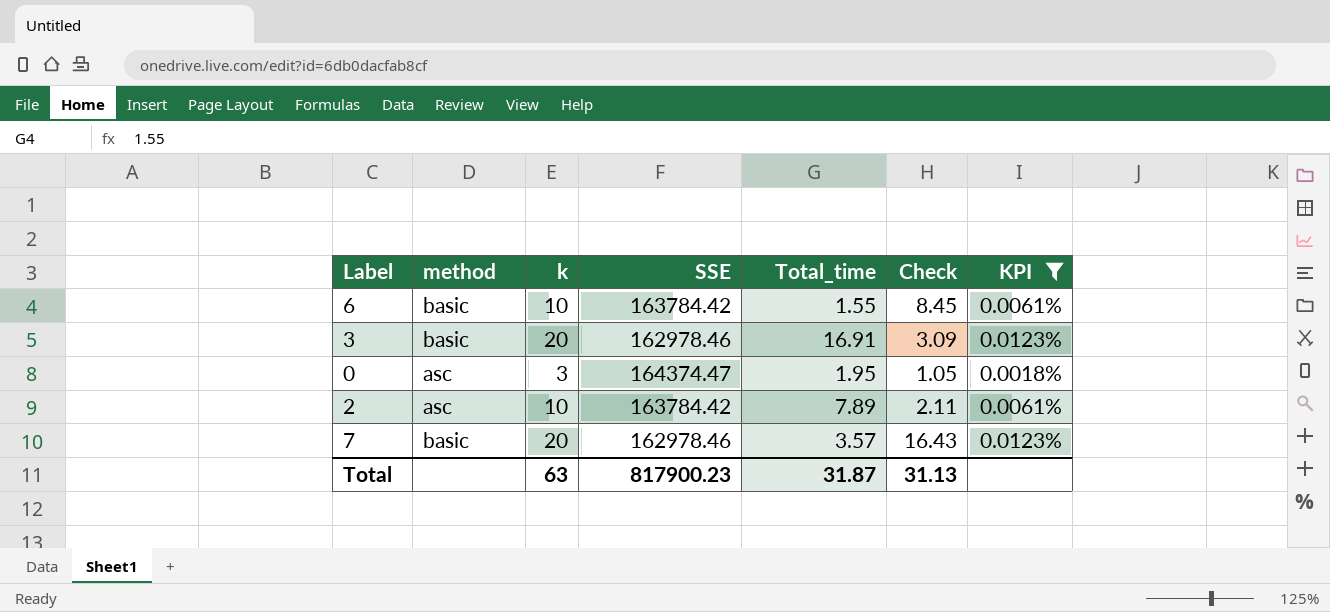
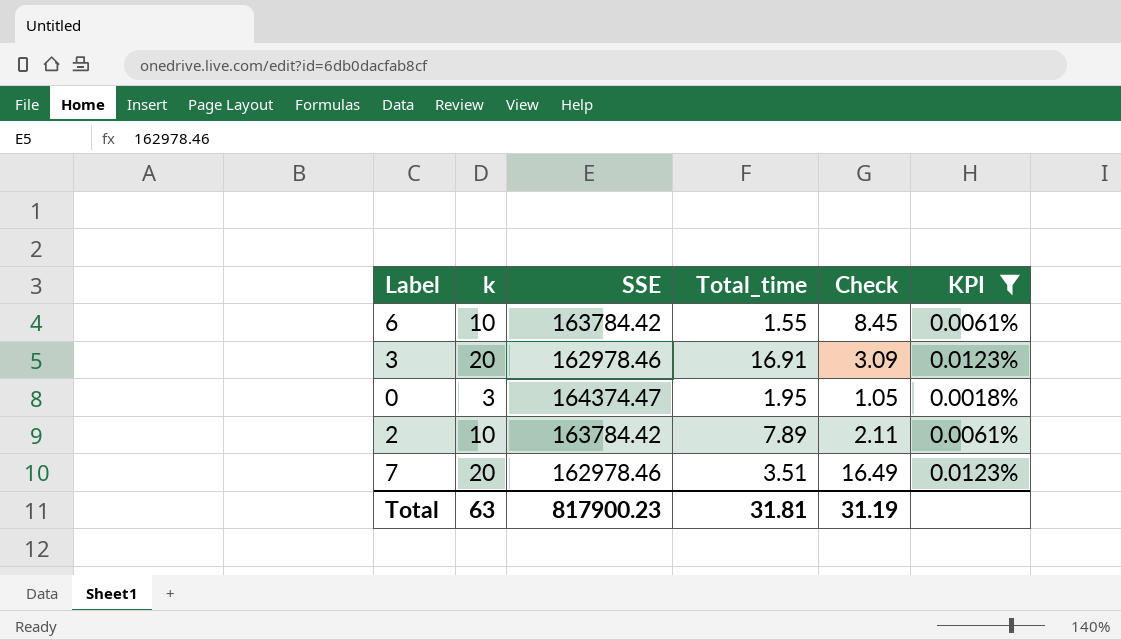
column method | position: 2 -> none
7 | Total_time: 3.57 -> 3.51
7 | Check: 16.43 -> 16.49
Total | Total_time: 31.87 -> 31.81
Total | Check: 31.13 -> 31.19

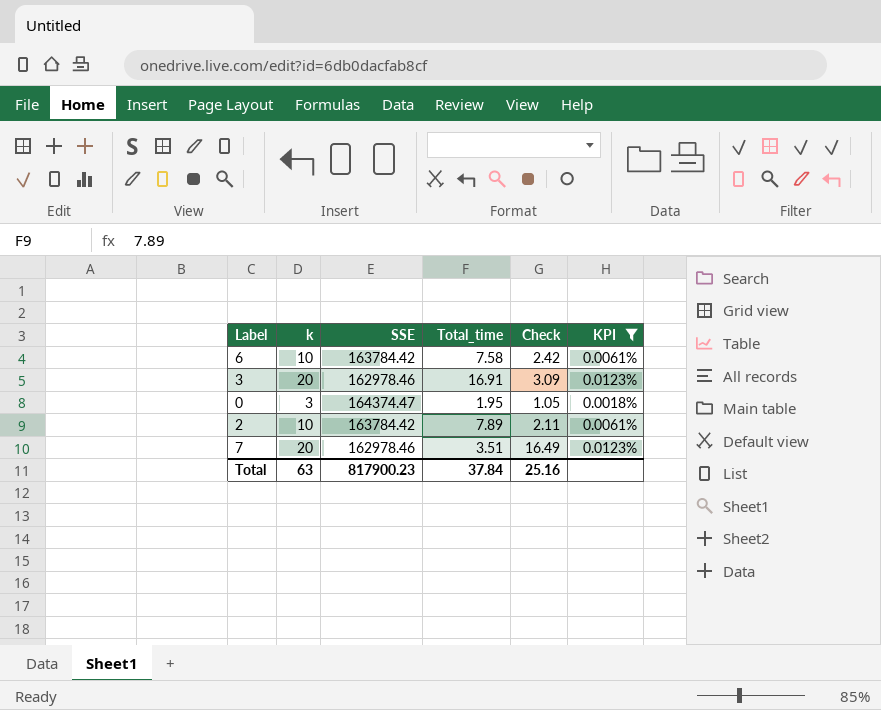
6 | Total_time: 1.55 -> 7.58
6 | Check: 8.45 -> 2.42
Total | Total_time: 31.81 -> 37.84
Total | Check: 31.19 -> 25.16

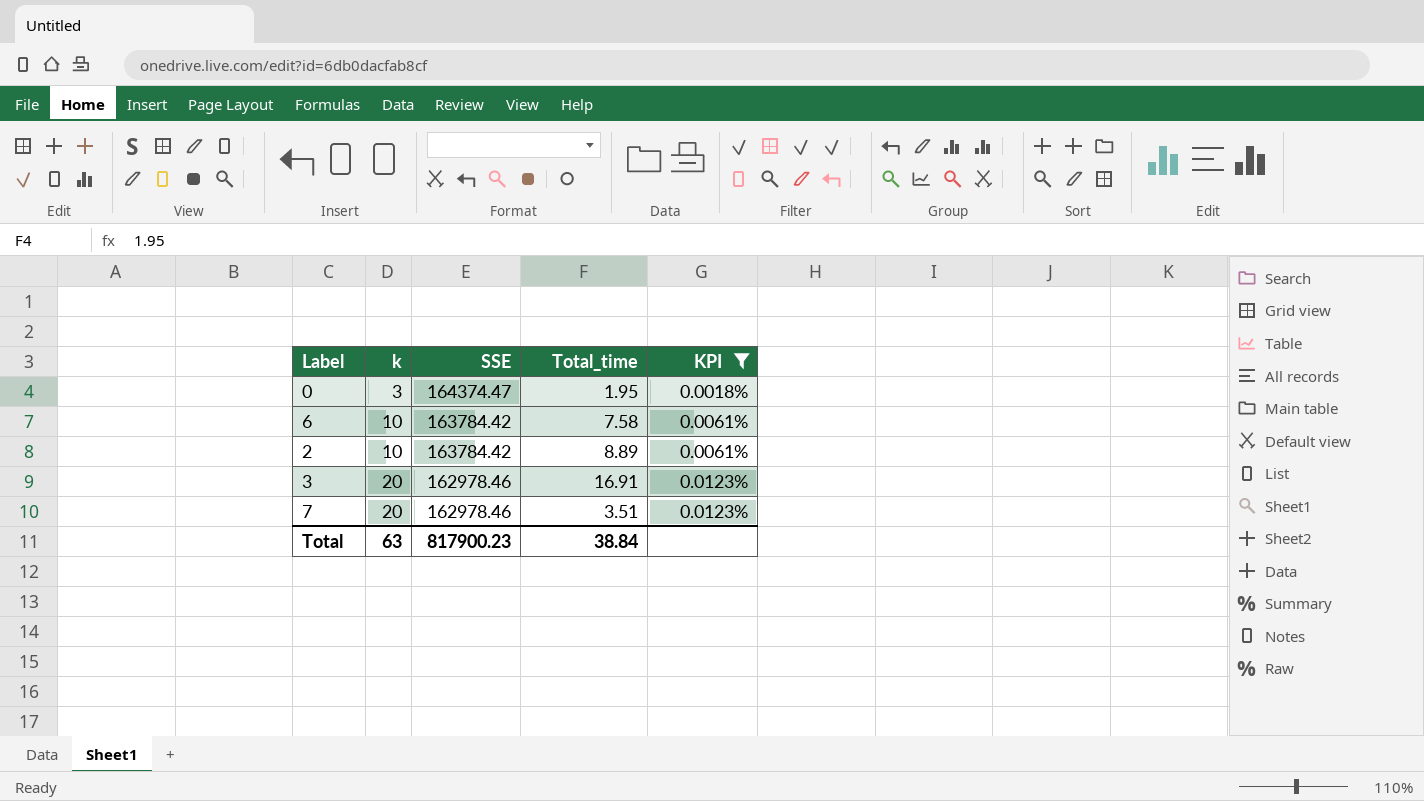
row order: none -> k ascending
column Check | formula: [k] - [Total_time] -> none
2 | Total_time: 7.89 -> 8.89
Total | Total_time: 37.84 -> 38.84

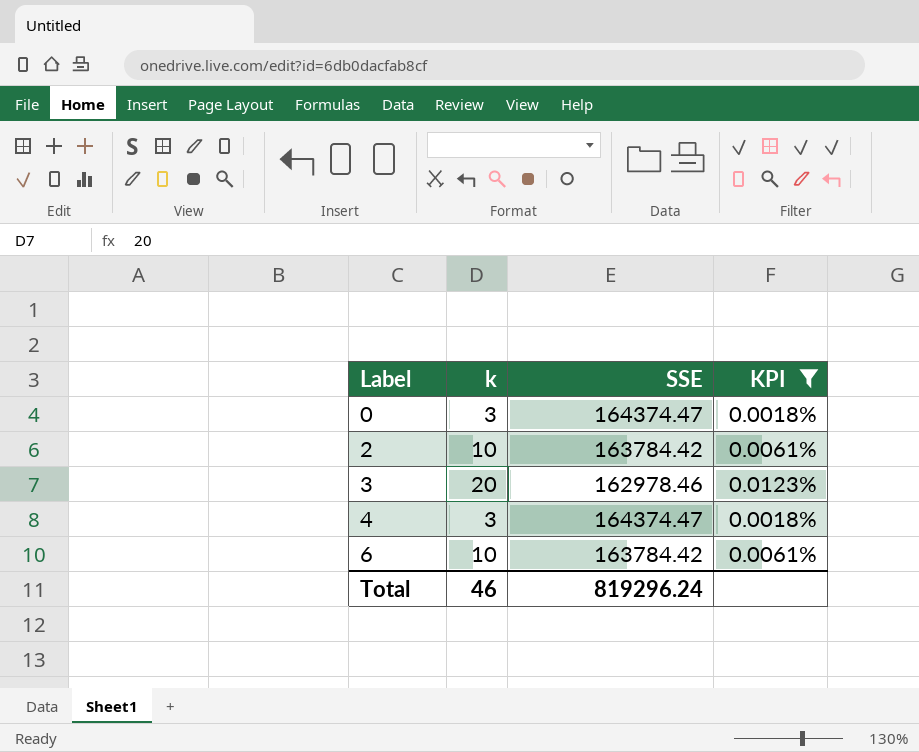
row order: k ascending -> Label ascending
column Total_time | position: 4 -> none
row 7: 20 | 162978.46 | 3.51 | 0.0123% -> none
row 4: none -> 3 | 164374.47 | 0.0018%
Total | k: 63 -> 46
Total | SSE: 817900.23 -> 819296.24

